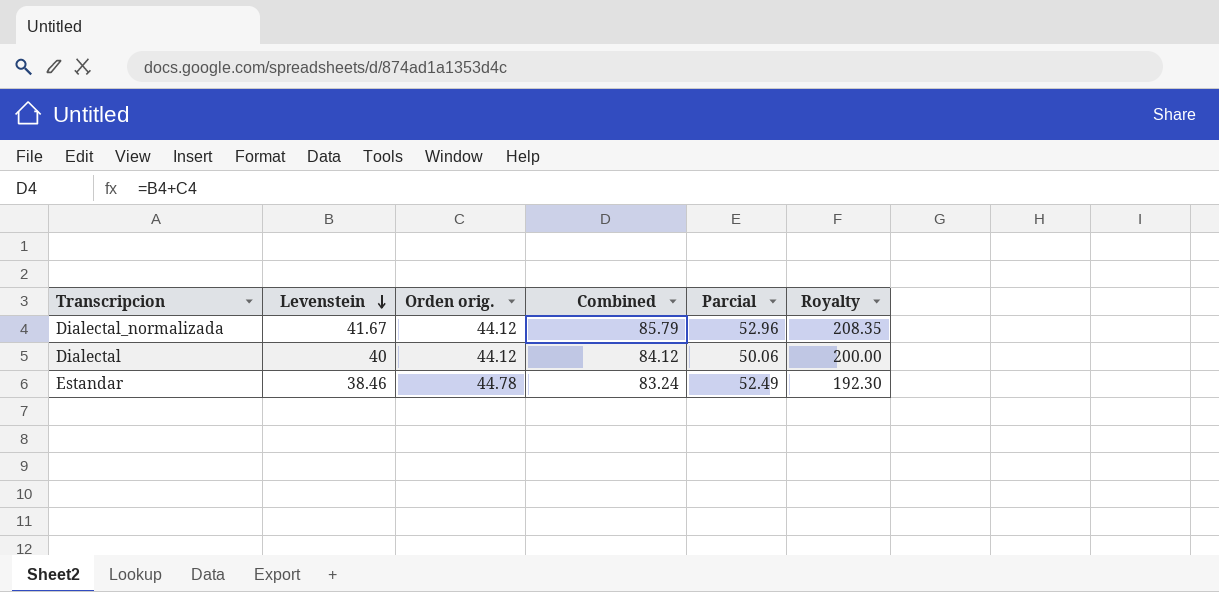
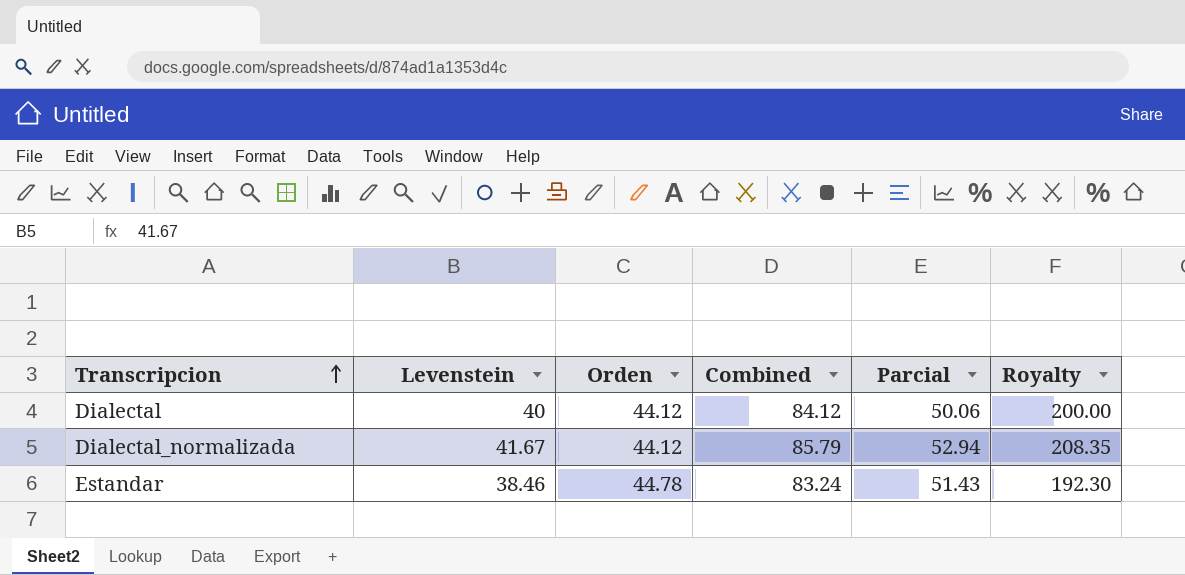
row order: Levenstein descending -> Transcripcion ascending
column name: Orden orig. -> Orden
Dialectal_normalizada | Parcial: 52.96 -> 52.94
Estandar | Parcial: 52.49 -> 51.43

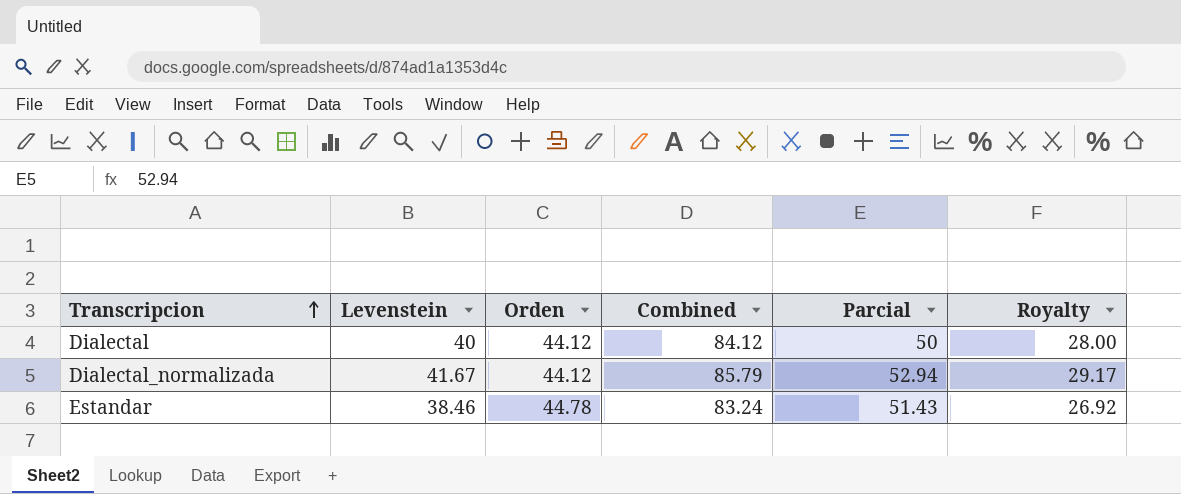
column Royalty | formula: [Levenstein] * 5 -> [Levenstein] * 0.7
Dialectal | Parcial: 50.06 -> 50

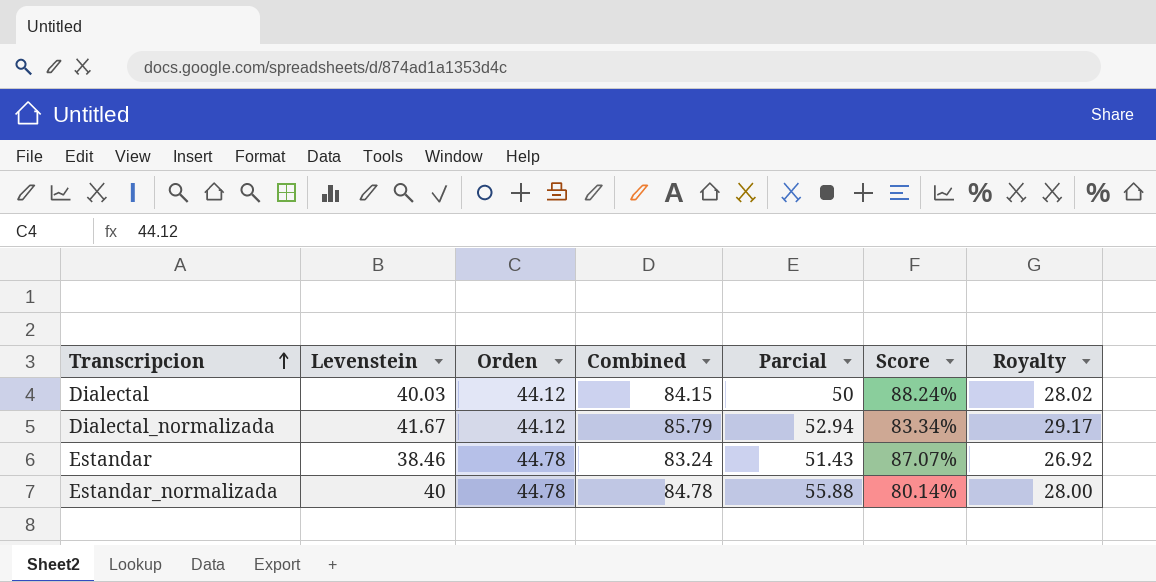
column Score | formula: none -> [Orden] / [Parcial]
Dialectal | Levenstein: 40 -> 40.03
Dialectal | Combined: 84.12 -> 84.15
Dialectal | Royalty: 28.00 -> 28.02
row Estandar_normalizada: none -> 40 | 44.78 | 84.78 | 55.88 | 80.14% | 28.00

